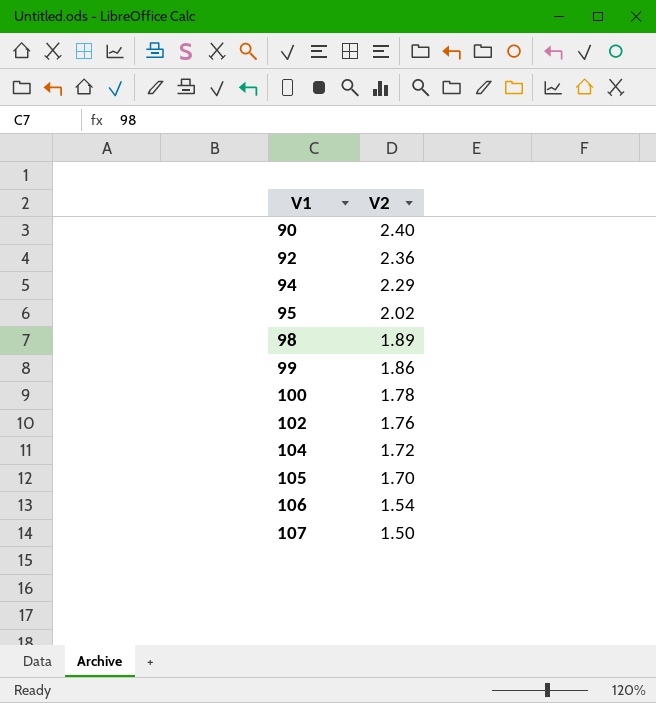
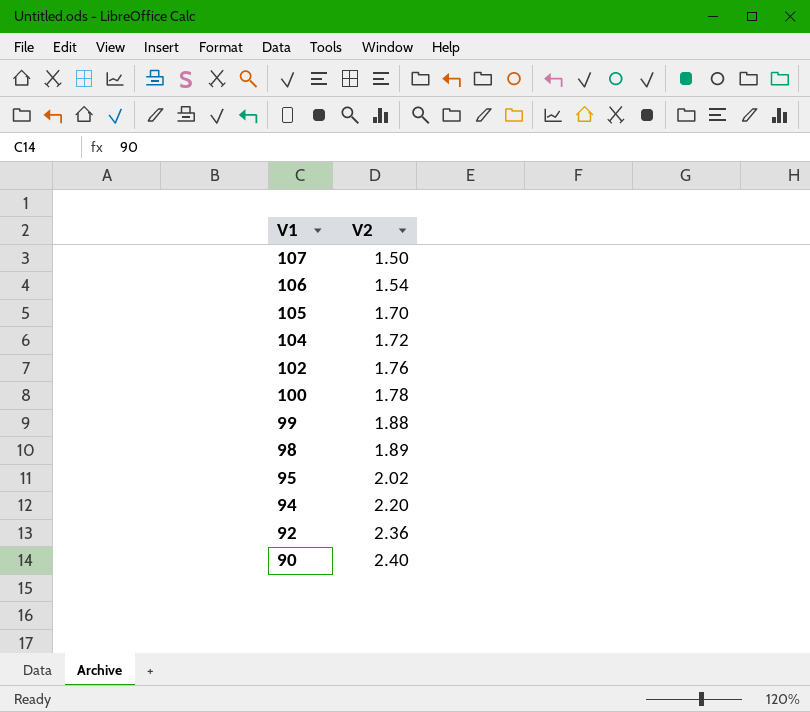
row order: V1 ascending -> V1 descending
99 | V2: 1.86 -> 1.88
94 | V2: 2.29 -> 2.20

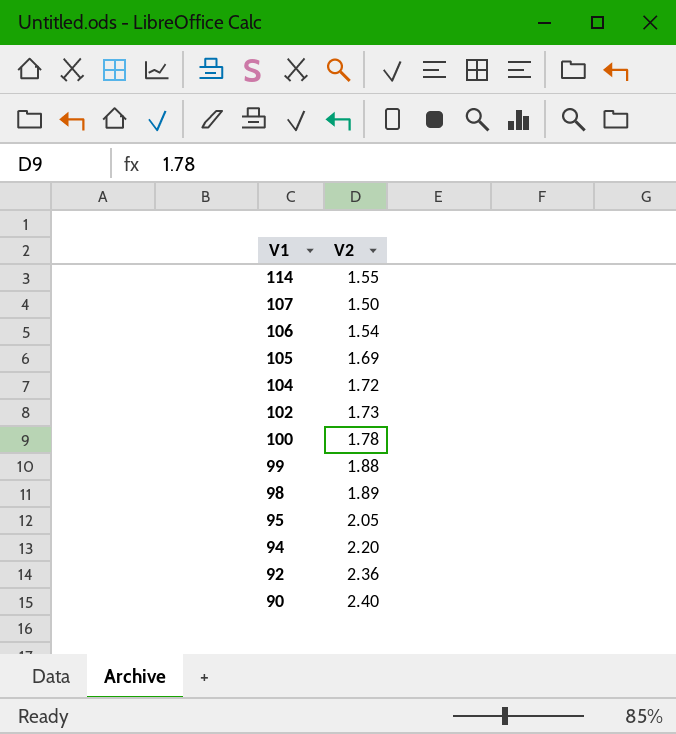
row 114: none -> 1.55
105 | V2: 1.70 -> 1.69
102 | V2: 1.76 -> 1.73
95 | V2: 2.02 -> 2.05

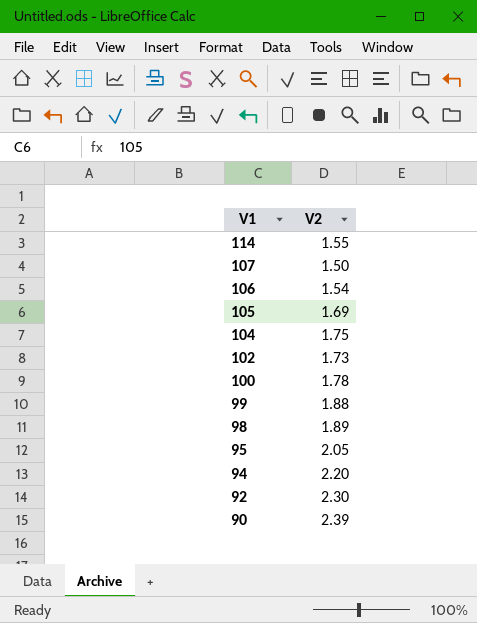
104 | V2: 1.72 -> 1.75
92 | V2: 2.36 -> 2.30
90 | V2: 2.40 -> 2.39

